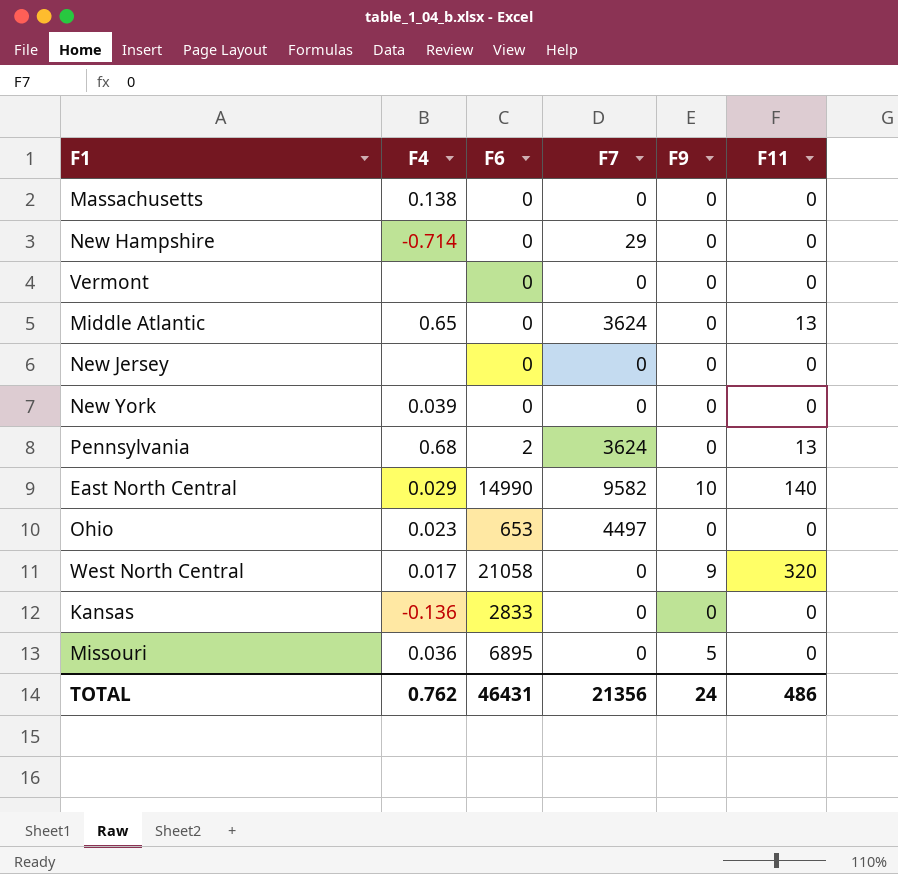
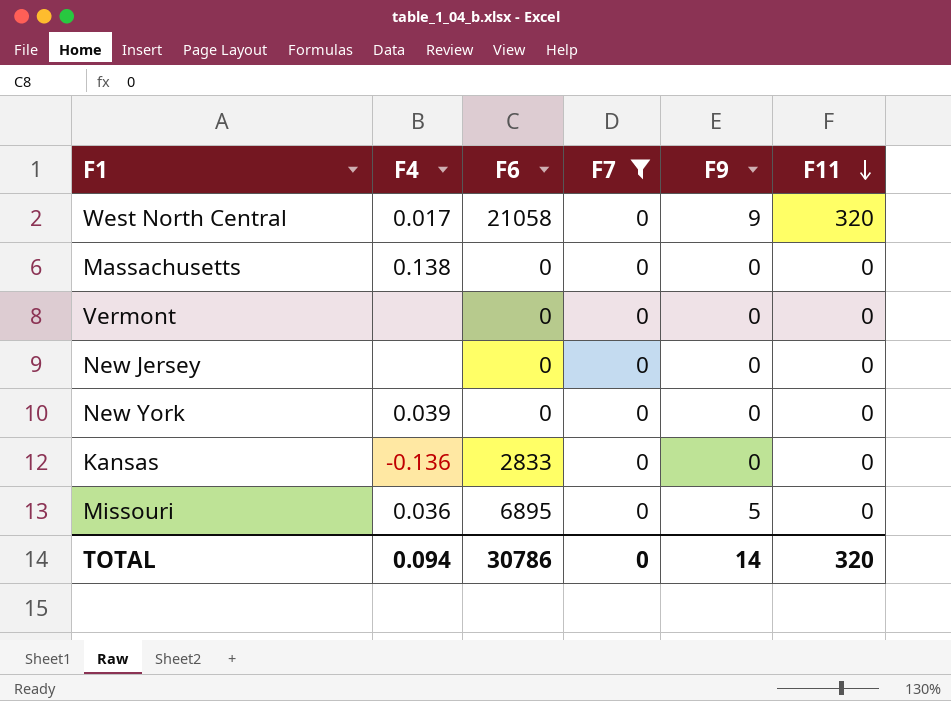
filter: none -> F7 = 0
row order: none -> F11 descending
TOTAL | F4: 0.762 -> 0.094
TOTAL | F6: 46431 -> 30786
TOTAL | F7: 21356 -> 0
TOTAL | F9: 24 -> 14
TOTAL | F11: 486 -> 320

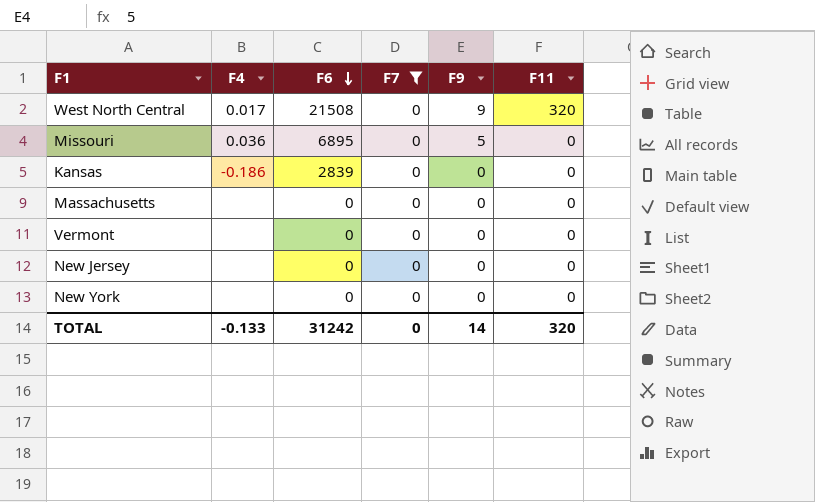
row order: F11 descending -> F6 descending
West North Central | F6: 21058 -> 21508
Kansas | F4: -0.136 -> -0.186
Kansas | F6: 2833 -> 2839
Massachusetts | F4: 0.138 -> none
New York | F4: 0.039 -> none
TOTAL | F4: 0.094 -> -0.133
TOTAL | F6: 30786 -> 31242

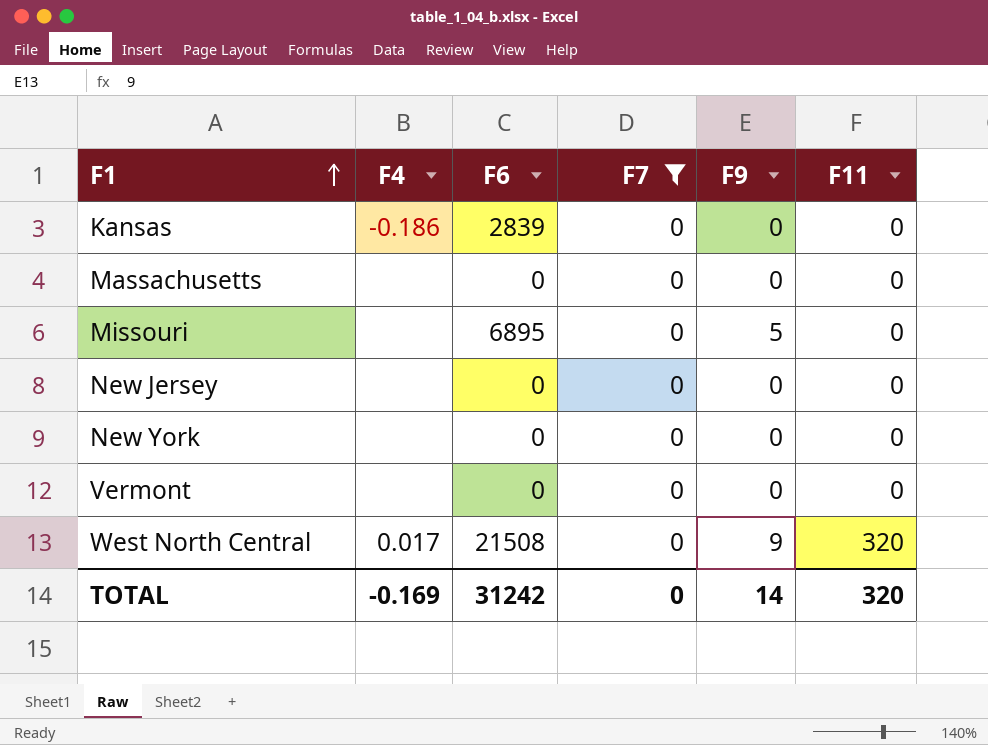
row order: F6 descending -> F1 ascending
Missouri | F4: 0.036 -> none
TOTAL | F4: -0.133 -> -0.169

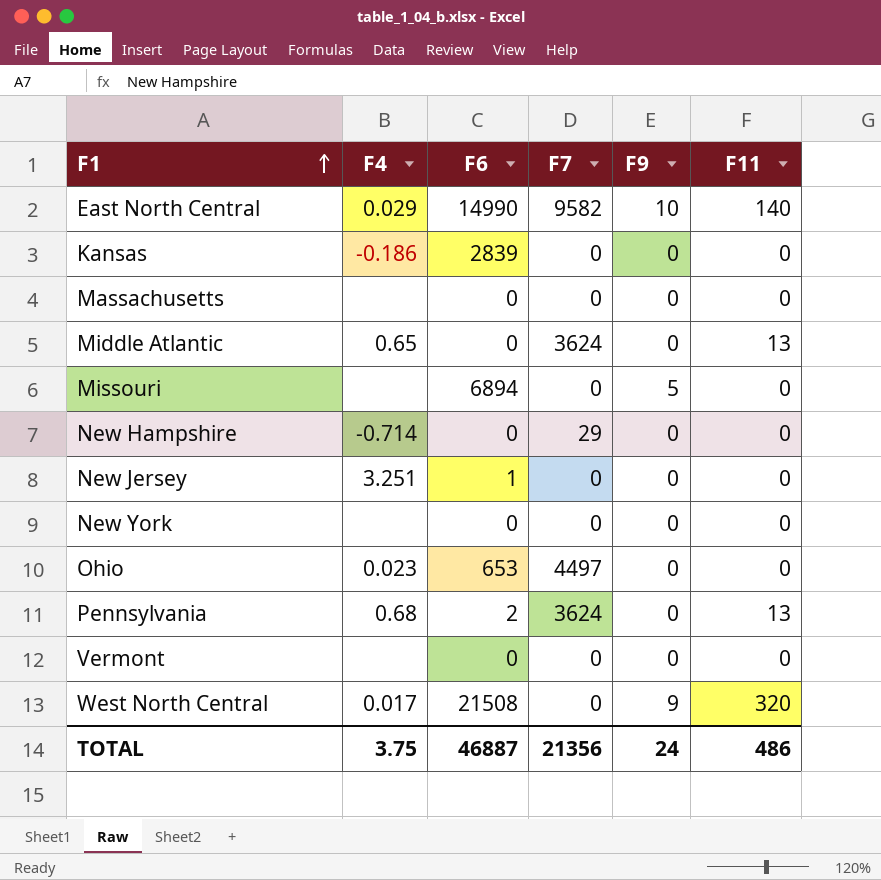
filter: F7 = 0 -> none
Missouri | F6: 6895 -> 6894
New Jersey | F4: none -> 3.251
New Jersey | F6: 0 -> 1
TOTAL | F4: -0.169 -> 3.75
TOTAL | F6: 31242 -> 46887
TOTAL | F7: 0 -> 21356
TOTAL | F9: 14 -> 24
TOTAL | F11: 320 -> 486

